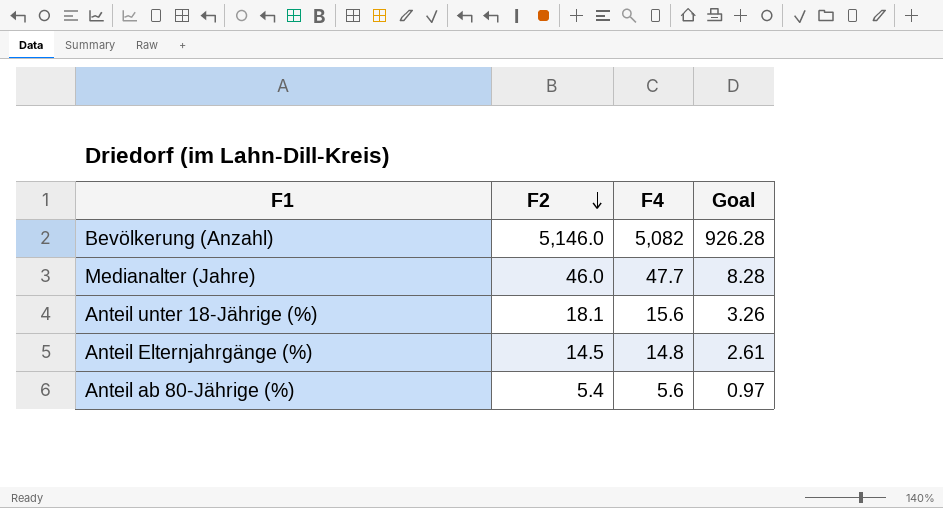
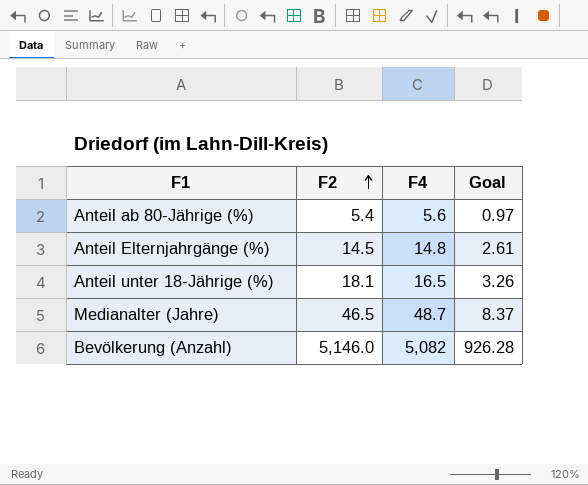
row order: F2 descending -> F2 ascending
Anteil unter 18-Jährige (%) | F4: 15.6 -> 16.5
Medianalter (Jahre) | F2: 46.0 -> 46.5
Medianalter (Jahre) | F4: 47.7 -> 48.7
Medianalter (Jahre) | Goal: 8.28 -> 8.37

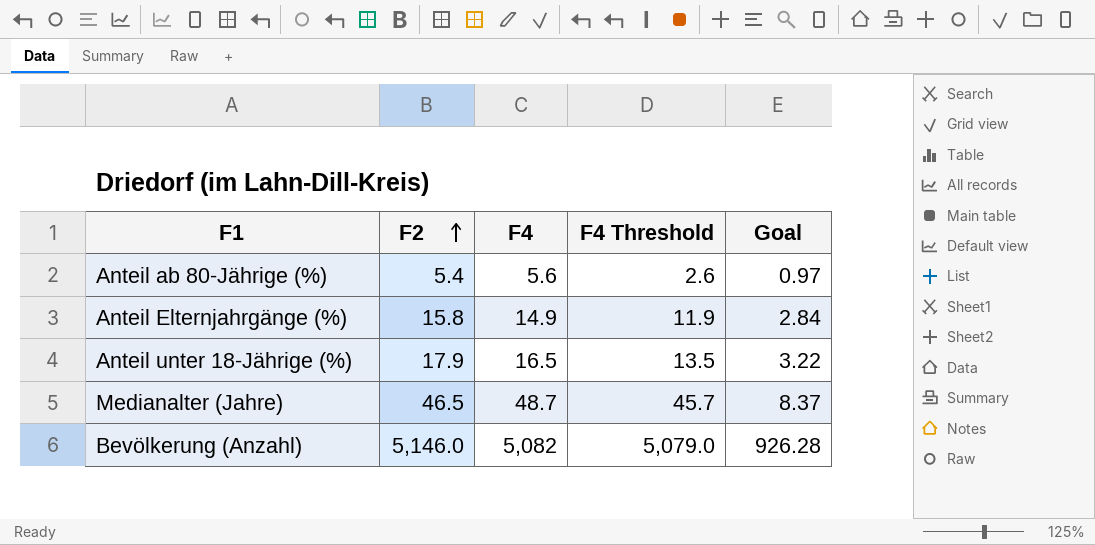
column F4 Threshold | formula: none -> [F4] - 3
Anteil Elternjahrgänge (%) | F2: 14.5 -> 15.8
Anteil Elternjahrgänge (%) | F4: 14.8 -> 14.9
Anteil Elternjahrgänge (%) | Goal: 2.61 -> 2.84
Anteil unter 18-Jährige (%) | F2: 18.1 -> 17.9
Anteil unter 18-Jährige (%) | Goal: 3.26 -> 3.22

